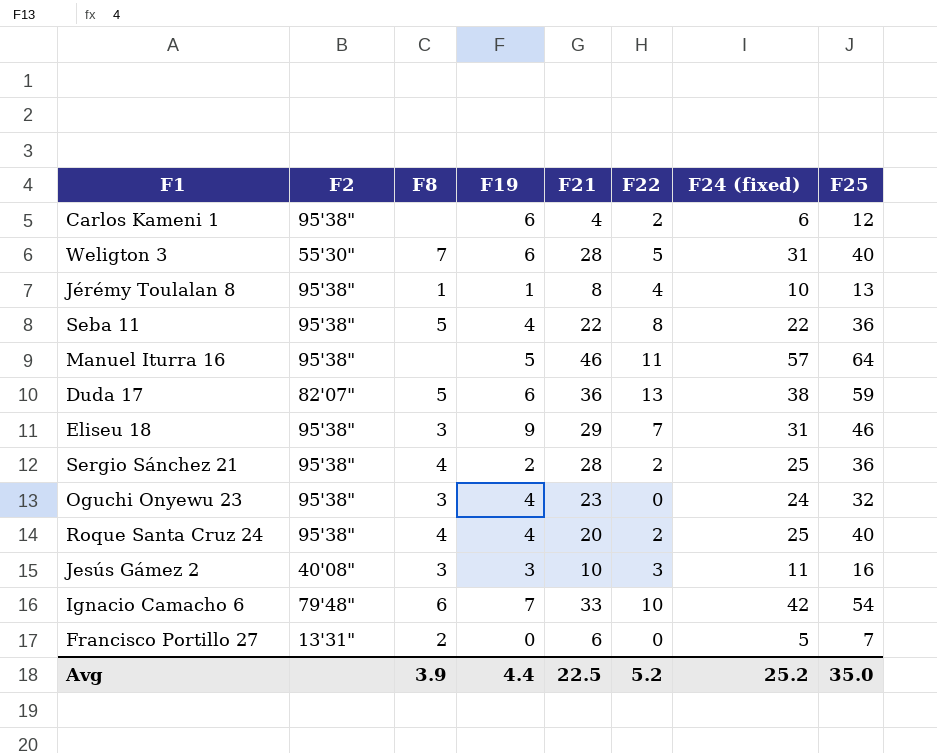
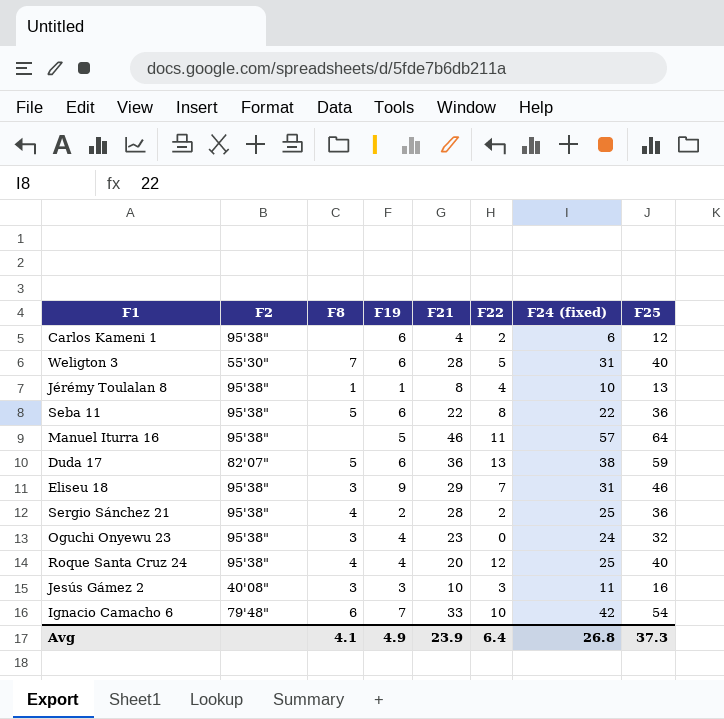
row Francisco Portillo 27: 13'31" | 2 | 0 | 6 | 0 | 5 | 7 -> none
Seba 11 | F19: 4 -> 6
Roque Santa Cruz 24 | F22: 2 -> 12
Avg | F8: 3.9 -> 4.1
Avg | F19: 4.4 -> 4.9
Avg | F21: 22.5 -> 23.9
Avg | F22: 5.2 -> 6.4
Avg | F24 (fixed): 25.2 -> 26.8
Avg | F25: 35.0 -> 37.3

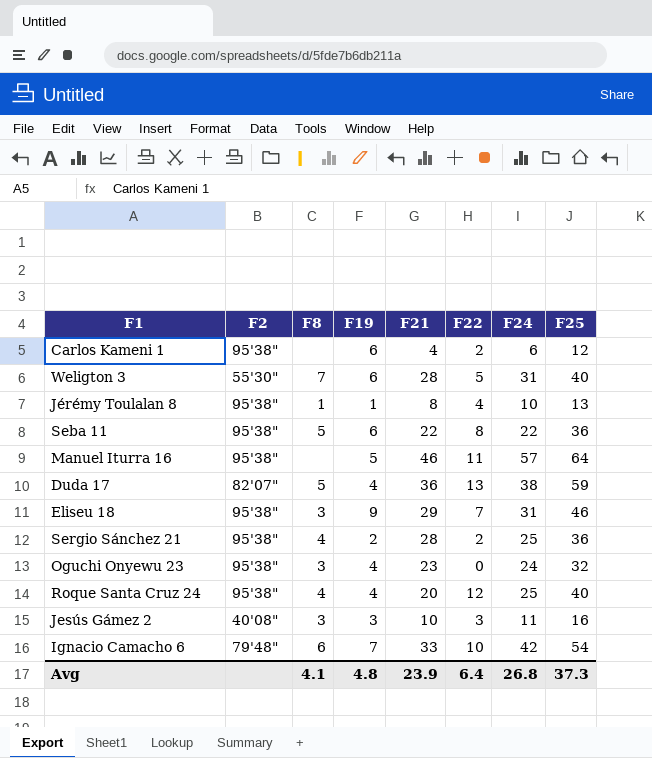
column name: F24 (fixed) -> F24
Duda 17 | F19: 6 -> 4
Avg | F19: 4.9 -> 4.8

